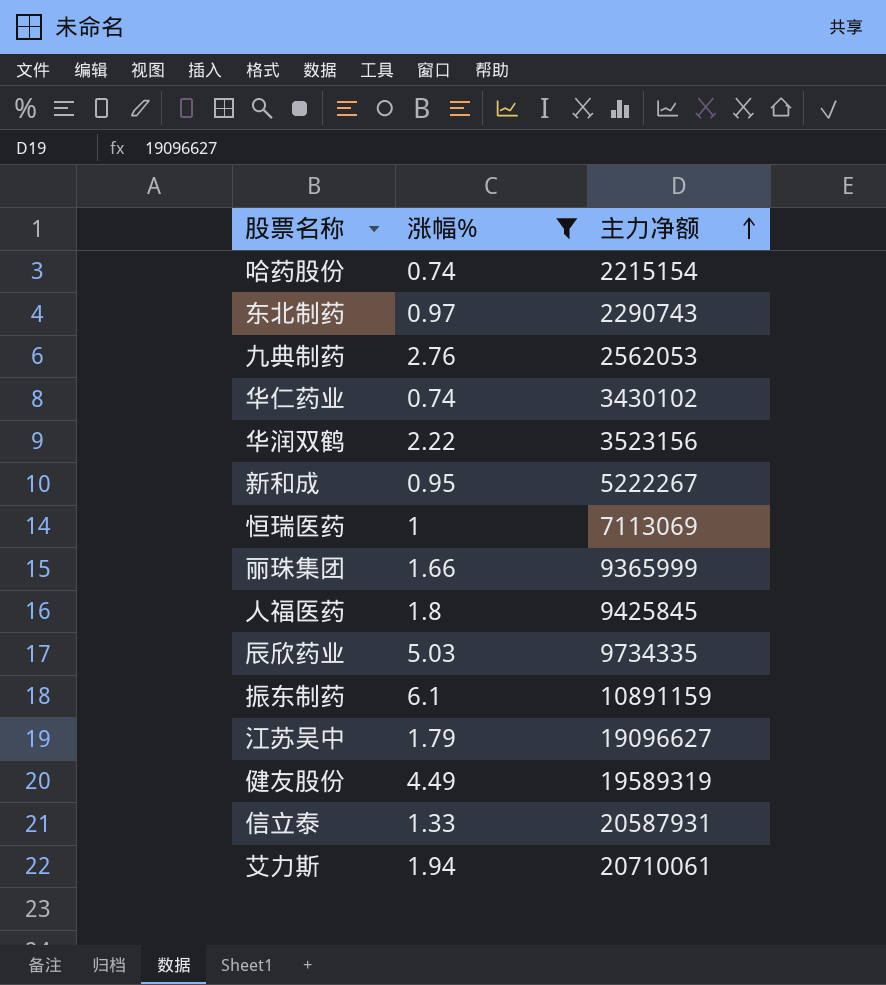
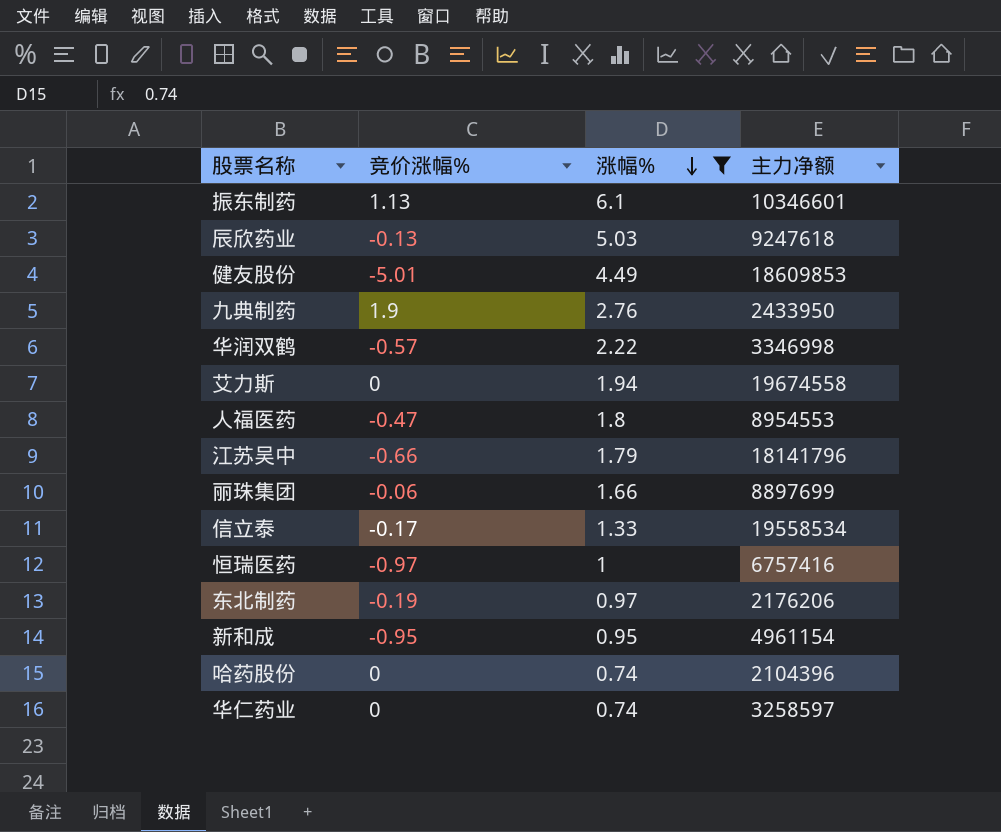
row order: 主力净额 ascending -> 涨幅% descending
column 竞价涨幅% | position: none -> 2
振东制药 | 主力净额: 10891159 -> 10346601
辰欣药业 | 主力净额: 9734335 -> 9247618
健友股份 | 主力净额: 19589319 -> 18609853
九典制药 | 主力净额: 2562053 -> 2433950
华润双鹤 | 主力净额: 3523156 -> 3346998
艾力斯 | 主力净额: 20710061 -> 19674558
人福医药 | 主力净额: 9425845 -> 8954553
江苏吴中 | 主力净额: 19096627 -> 18141796
丽珠集团 | 主力净额: 9365999 -> 8897699
信立泰 | 主力净额: 20587931 -> 19558534
恒瑞医药 | 主力净额: 7113069 -> 6757416
东北制药 | 主力净额: 2290743 -> 2176206
新和成 | 主力净额: 5222267 -> 4961154
哈药股份 | 主力净额: 2215154 -> 2104396
华仁药业 | 主力净额: 3430102 -> 3258597

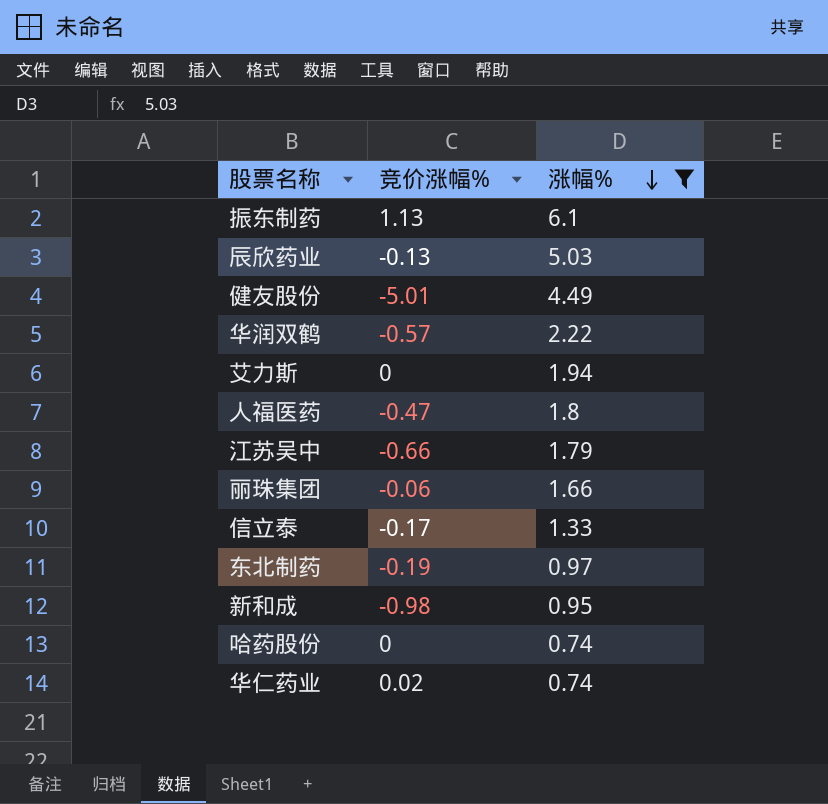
column 主力净额 | position: 4 -> none
row 九典制药: 1.9 | 2.76 | 2433950 -> none
row 恒瑞医药: -0.97 | 1 | 6757416 -> none
新和成 | 竞价涨幅%: -0.95 -> -0.98
华仁药业 | 竞价涨幅%: 0 -> 0.02

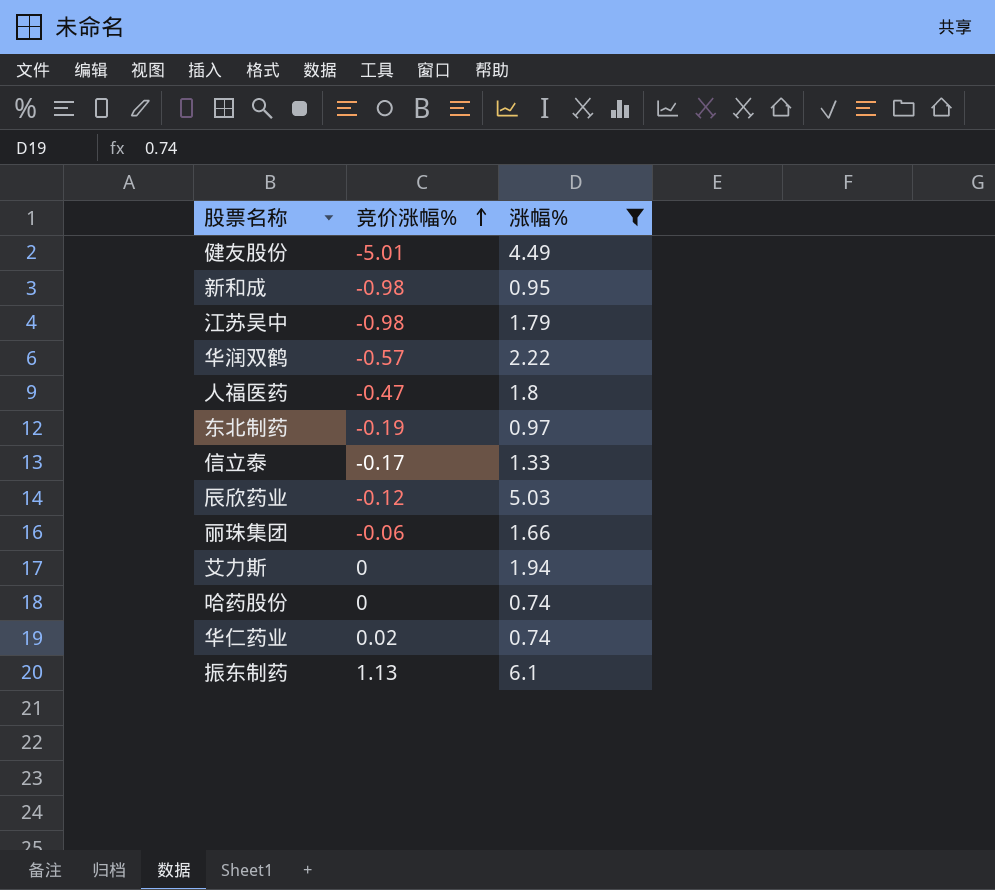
row order: 涨幅% descending -> 竞价涨幅% ascending
江苏吴中 | 竞价涨幅%: -0.66 -> -0.98
辰欣药业 | 竞价涨幅%: -0.13 -> -0.12

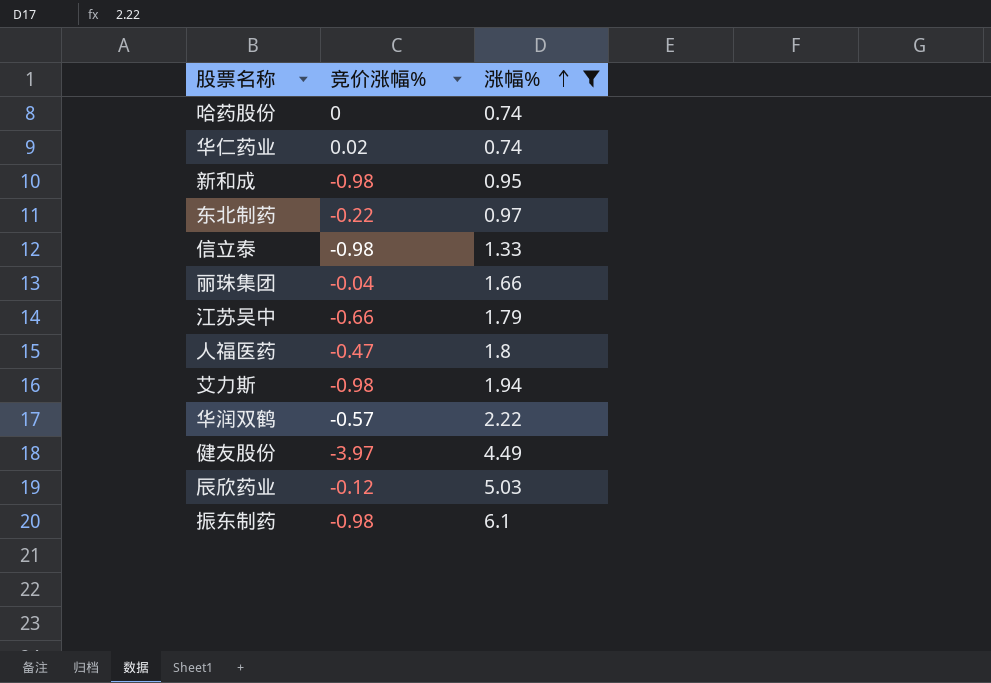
row order: 竞价涨幅% ascending -> 涨幅% ascending
东北制药 | 竞价涨幅%: -0.19 -> -0.22
信立泰 | 竞价涨幅%: -0.17 -> -0.98
丽珠集团 | 竞价涨幅%: -0.06 -> -0.04
江苏吴中 | 竞价涨幅%: -0.98 -> -0.66
艾力斯 | 竞价涨幅%: 0 -> -0.98
健友股份 | 竞价涨幅%: -5.01 -> -3.97
振东制药 | 竞价涨幅%: 1.13 -> -0.98

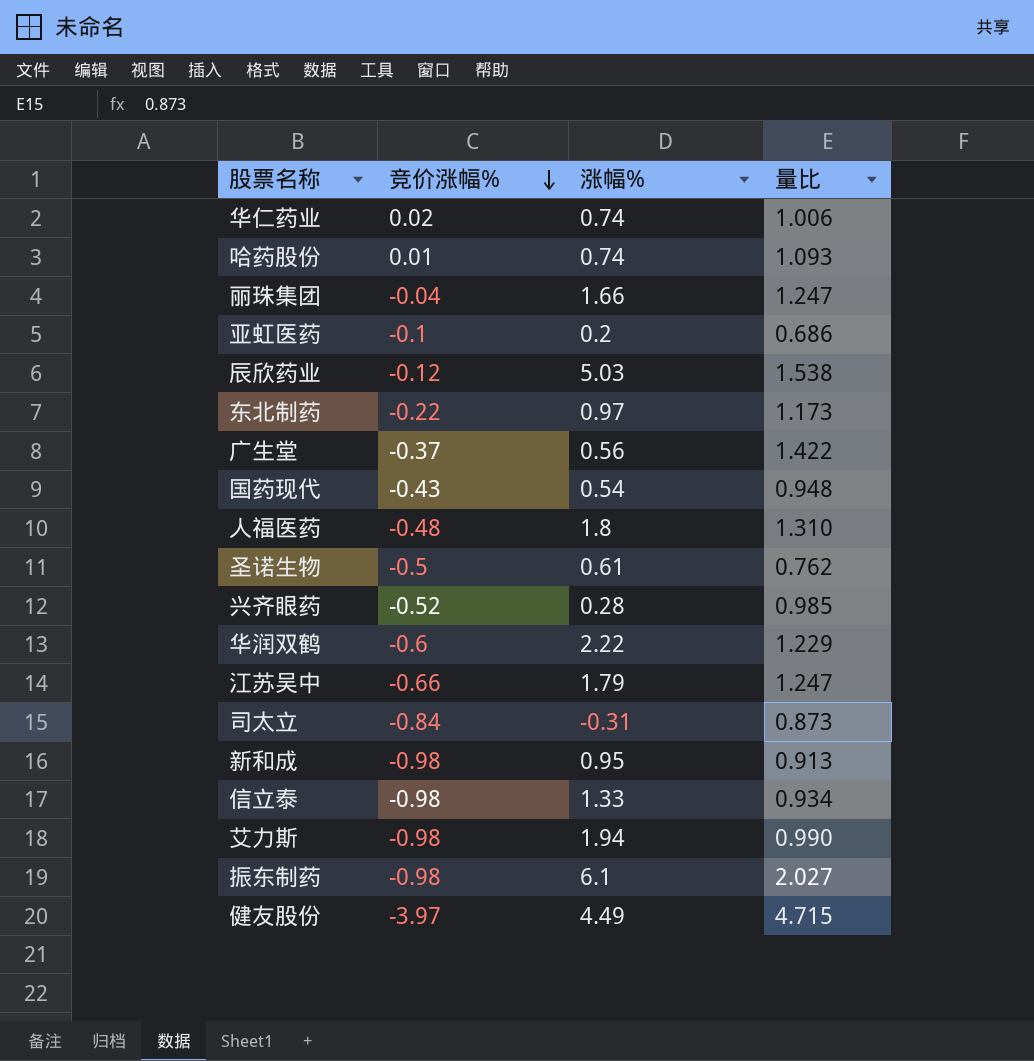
filter: 涨幅% >= 0.74 -> none
row order: 涨幅% ascending -> 竞价涨幅% descending
column 量比 | position: none -> 4
哈药股份 | 竞价涨幅%: 0 -> 0.01
人福医药 | 竞价涨幅%: -0.47 -> -0.48
华润双鹤 | 竞价涨幅%: -0.57 -> -0.6

